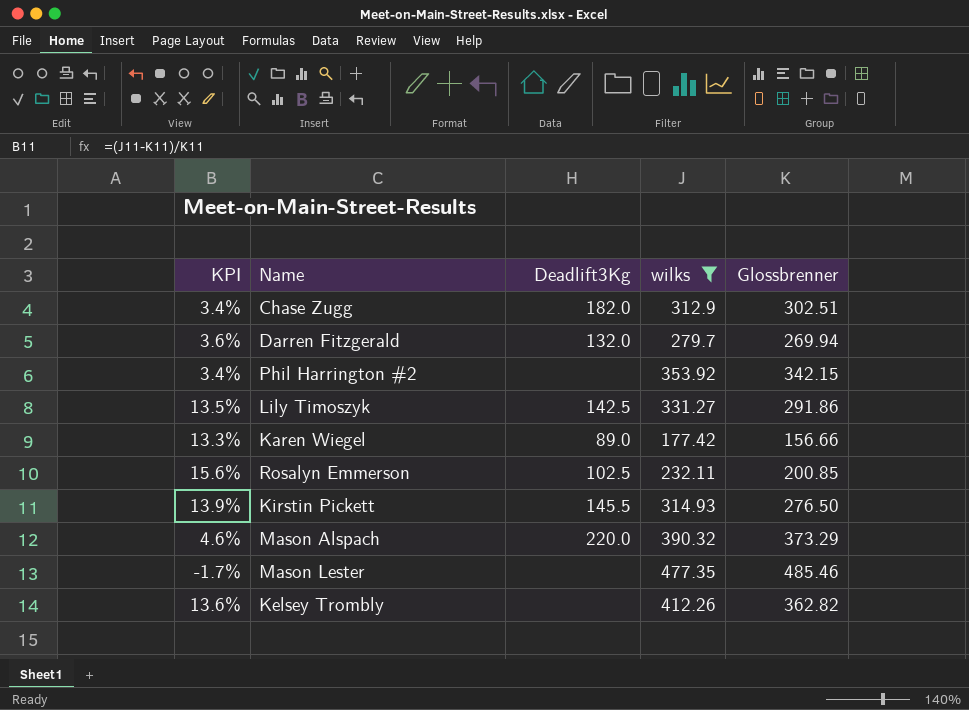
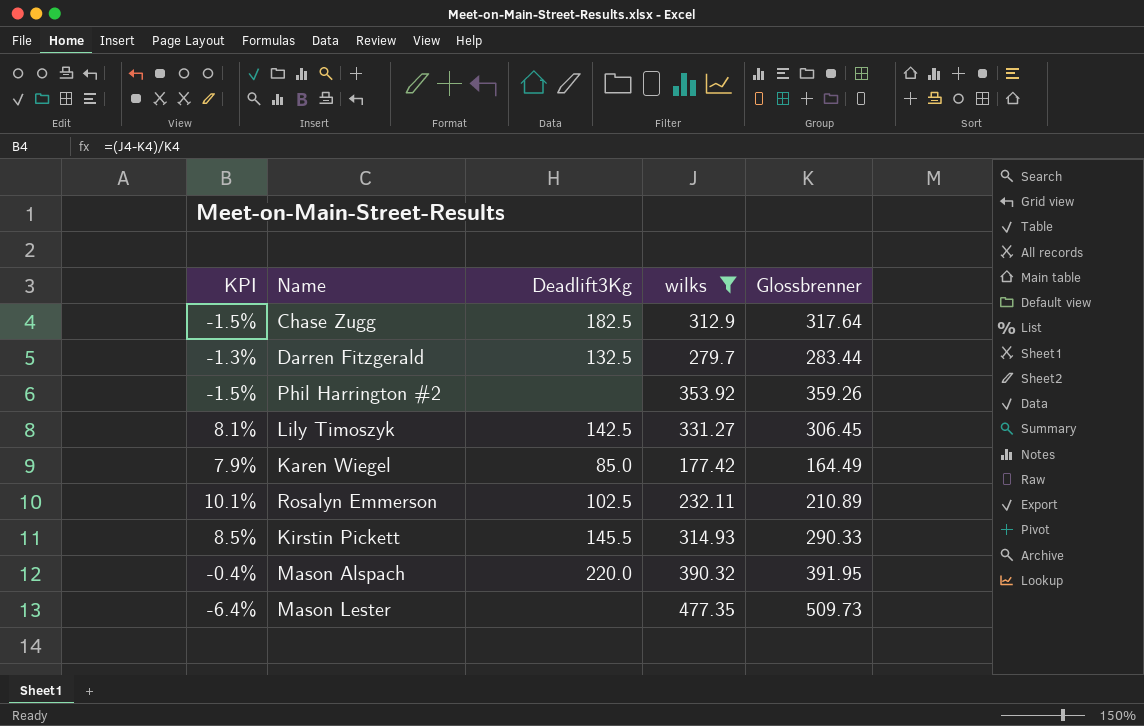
row Kelsey Trombly: 13.6% | none | 412.26 | 362.82 -> none
Chase Zugg | KPI: 3.4% -> -1.5%
Chase Zugg | Deadlift3Kg: 182.0 -> 182.5
Chase Zugg | Glossbrenner: 302.51 -> 317.64
Darren Fitzgerald | KPI: 3.6% -> -1.3%
Darren Fitzgerald | Deadlift3Kg: 132.0 -> 132.5
Darren Fitzgerald | Glossbrenner: 269.94 -> 283.44
Phil Harrington #2 | KPI: 3.4% -> -1.5%
Phil Harrington #2 | Glossbrenner: 342.15 -> 359.26
Lily Timoszyk | KPI: 13.5% -> 8.1%
Lily Timoszyk | Glossbrenner: 291.86 -> 306.45
Karen Wiegel | KPI: 13.3% -> 7.9%
Karen Wiegel | Deadlift3Kg: 89.0 -> 85.0
Karen Wiegel | Glossbrenner: 156.66 -> 164.49
Rosalyn Emmerson | KPI: 15.6% -> 10.1%
Rosalyn Emmerson | Glossbrenner: 200.85 -> 210.89
Kirstin Pickett | KPI: 13.9% -> 8.5%
Kirstin Pickett | Glossbrenner: 276.50 -> 290.33
Mason Alspach | KPI: 4.6% -> -0.4%
Mason Alspach | Glossbrenner: 373.29 -> 391.95
Mason Lester | KPI: -1.7% -> -6.4%
Mason Lester | Glossbrenner: 485.46 -> 509.73

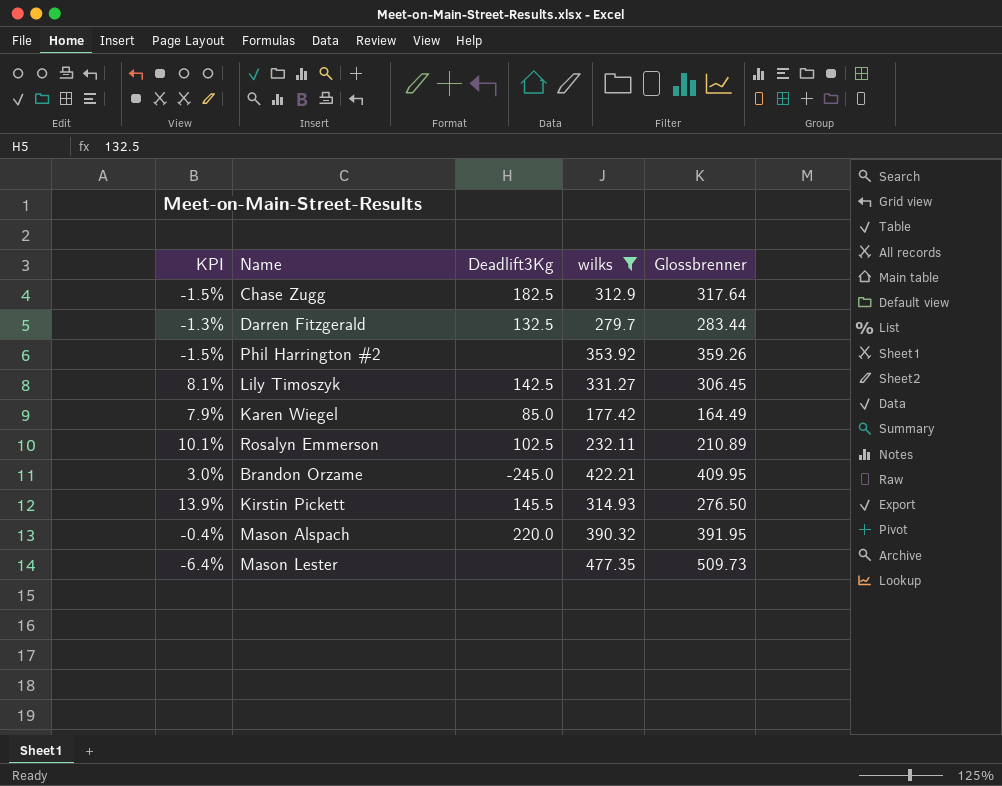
row Brandon Orzame: none -> 3.0% | -245.0 | 422.21 | 409.95
Kirstin Pickett | KPI: 8.5% -> 13.9%
Kirstin Pickett | Glossbrenner: 290.33 -> 276.50

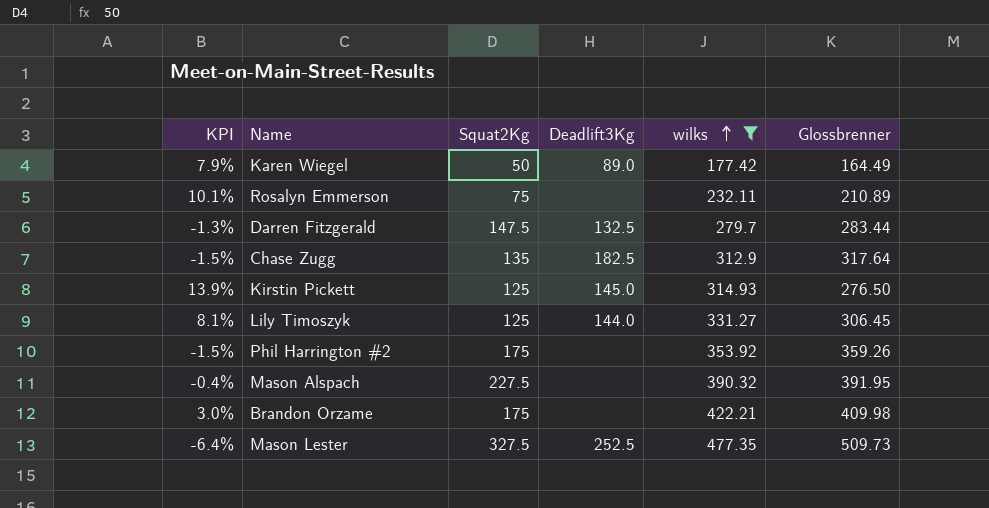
row order: none -> wilks ascending
column Squat2Kg | position: none -> 3
Karen Wiegel | Deadlift3Kg: 85.0 -> 89.0
Rosalyn Emmerson | Deadlift3Kg: 102.5 -> none
Kirstin Pickett | Deadlift3Kg: 145.5 -> 145.0
Lily Timoszyk | Deadlift3Kg: 142.5 -> 144.0
Mason Alspach | Deadlift3Kg: 220.0 -> none
Brandon Orzame | Deadlift3Kg: -245.0 -> none
Brandon Orzame | Glossbrenner: 409.95 -> 409.98
Mason Lester | Deadlift3Kg: none -> 252.5

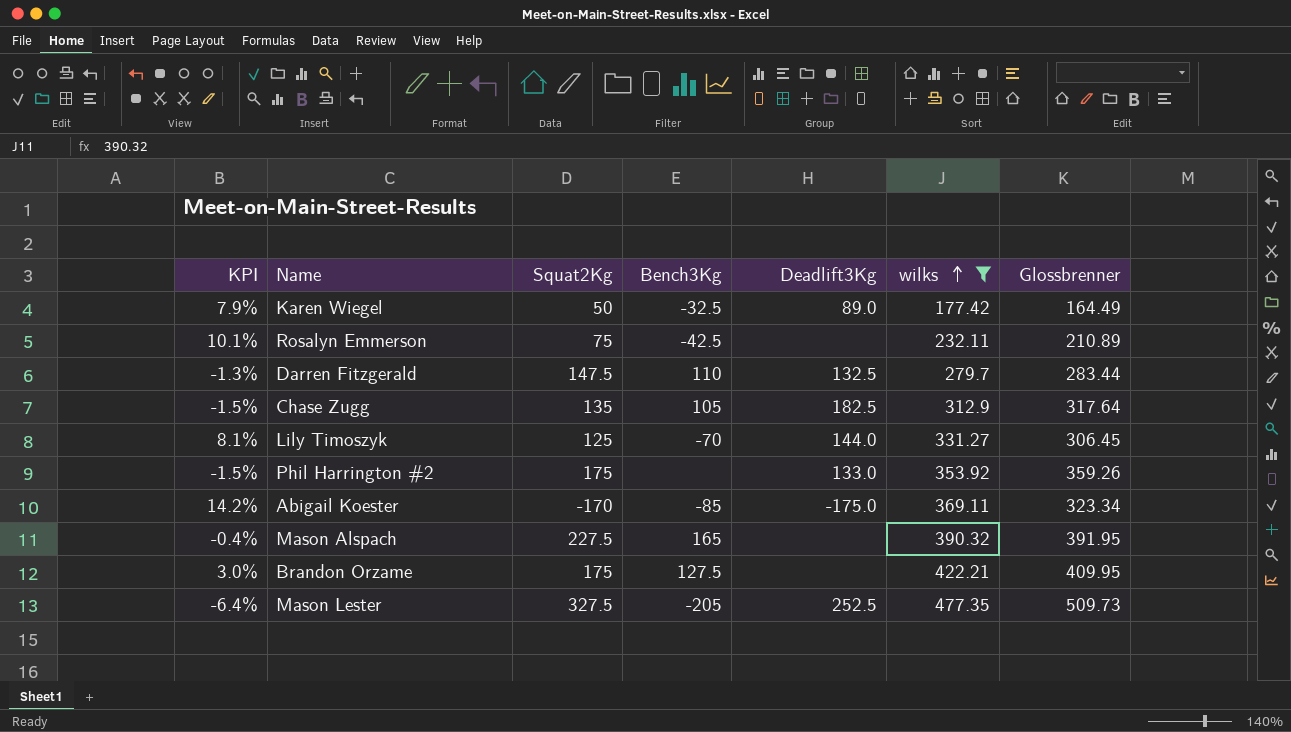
column Bench3Kg | position: none -> 4
row Kirstin Pickett: 13.9% | 125 | 145.0 | 314.93 | 276.50 -> none
Phil Harrington #2 | Deadlift3Kg: none -> 133.0
row Abigail Koester: none -> 14.2% | -170 | -85 | -175.0 | 369.11 | 323.34
Brandon Orzame | Glossbrenner: 409.98 -> 409.95

